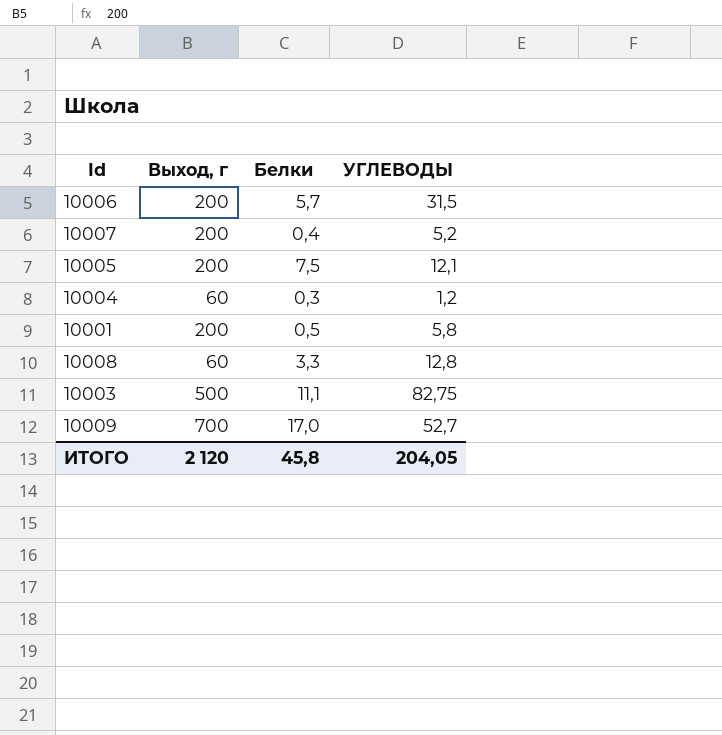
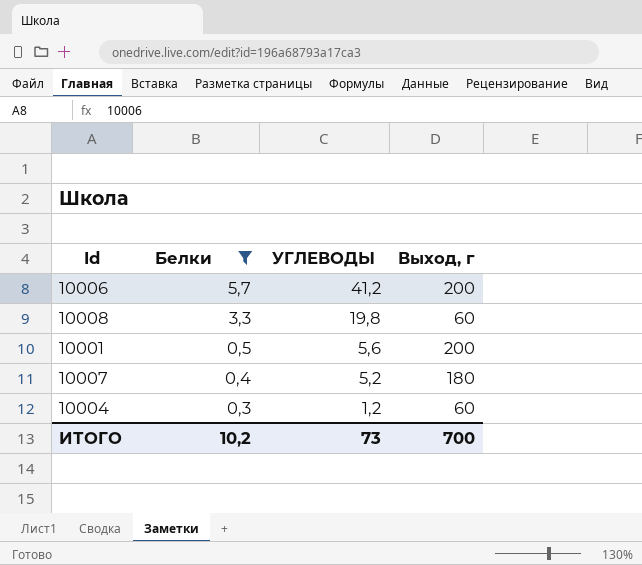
filter: none -> Белки <= 5,7
row order: none -> Белки descending
column Выход, г | position: 2 -> 4
10006 | УГЛЕВОДЫ: 31,5 -> 41,2
10008 | УГЛЕВОДЫ: 12,8 -> 19,8
10001 | УГЛЕВОДЫ: 5,8 -> 5,6
10007 | Выход, г: 200 -> 180
ИТОГО | Белки: 45,8 -> 10,2
ИТОГО | УГЛЕВОДЫ: 204,05 -> 73
ИТОГО | Выход, г: 2 120 -> 700

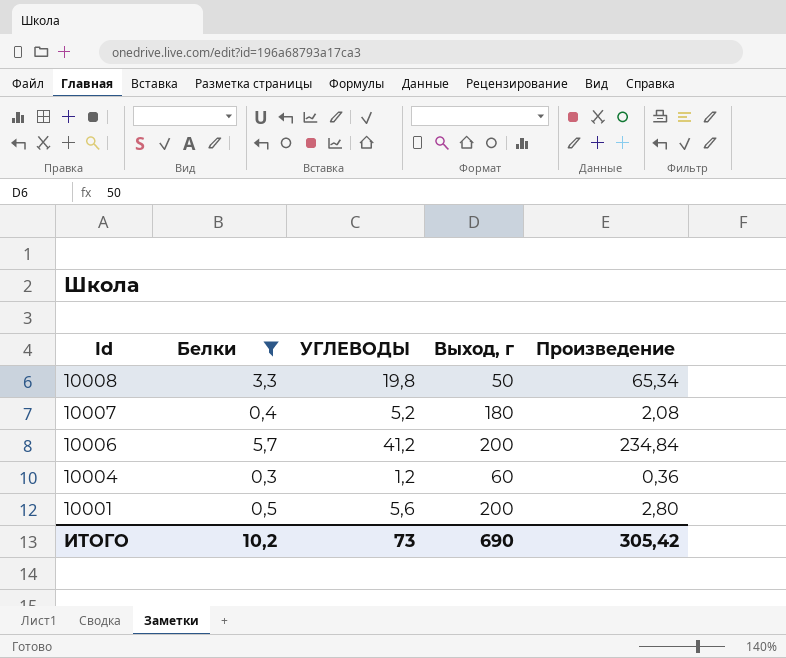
row order: Белки descending -> Id descending
column Произведение | formula: none -> [Белки] * [УГЛЕВОДЫ]
10008 | Выход, г: 60 -> 50
ИТОГО | Выход, г: 700 -> 690

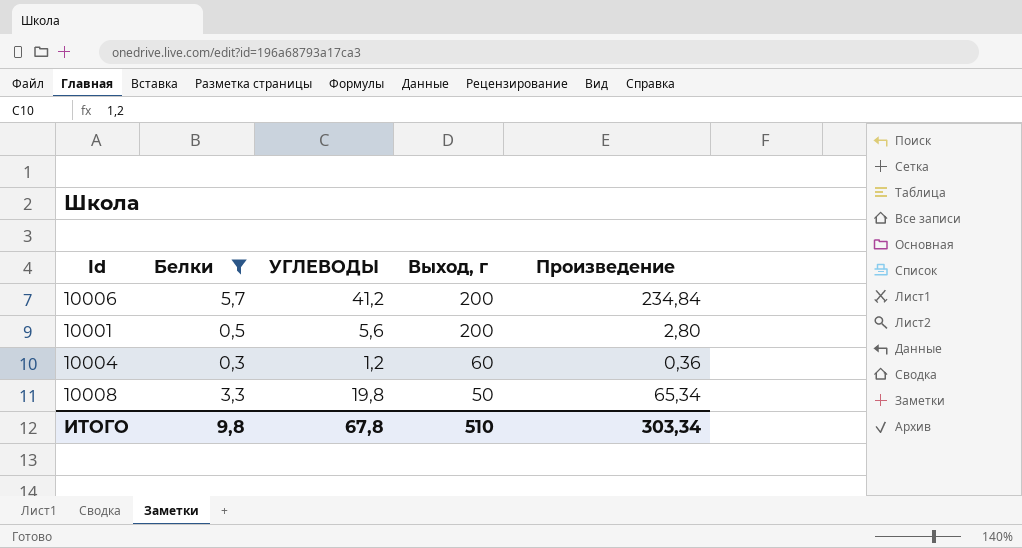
row order: Id descending -> Выход, г descending
row 10007: 0,4 | 5,2 | 180 | 2,08 -> none
ИТОГО | Белки: 10,2 -> 9,8
ИТОГО | УГЛЕВОДЫ: 73 -> 67,8
ИТОГО | Выход, г: 690 -> 510
ИТОГО | Произведение: 305,42 -> 303,34

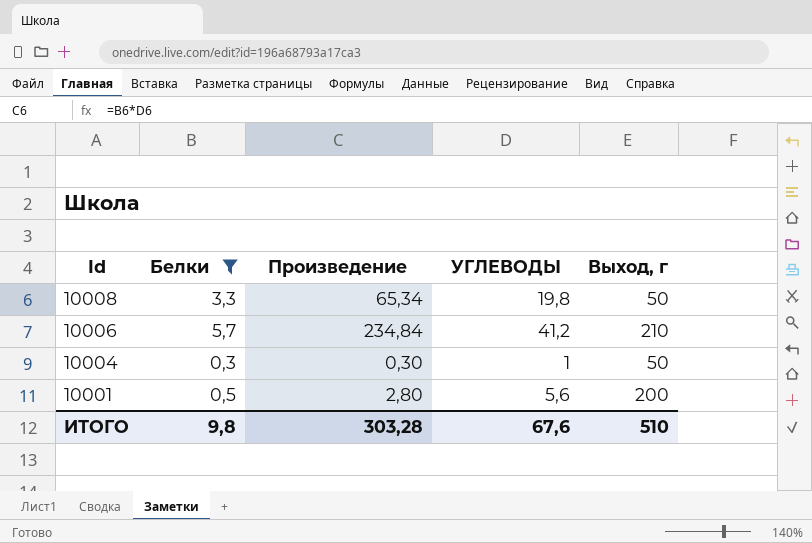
row order: Выход, г descending -> Id descending
column Произведение | position: 5 -> 3
10006 | Выход, г: 200 -> 210
10004 | Произведение: 0,36 -> 0,30
10004 | УГЛЕВОДЫ: 1,2 -> 1
10004 | Выход, г: 60 -> 50
ИТОГО | Произведение: 303,34 -> 303,28
ИТОГО | УГЛЕВОДЫ: 67,8 -> 67,6

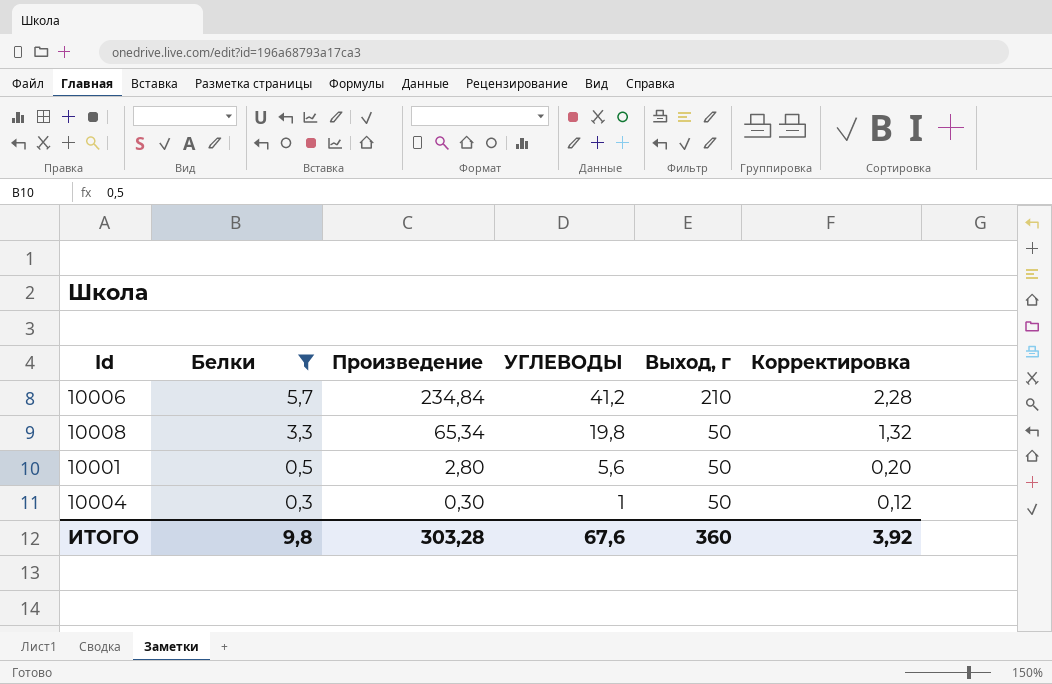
row order: Id descending -> Белки descending
column Корректировка | formula: none -> [Белки] * 0,4
10001 | Выход, г: 200 -> 50
ИТОГО | Выход, г: 510 -> 360

